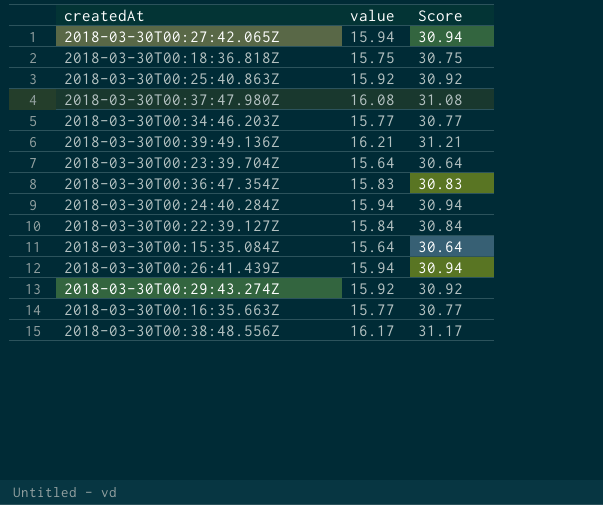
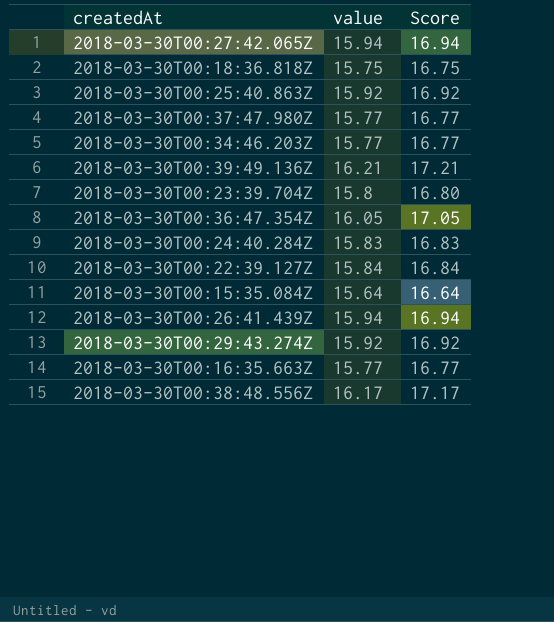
column Score | formula: [value] + 15 -> [value] + 1
2018-03-30T00:37:47.980Z | value: 16.08 -> 15.77
2018-03-30T00:23:39.704Z | value: 15.64 -> 15.8
2018-03-30T00:36:47.354Z | value: 15.83 -> 16.05
2018-03-30T00:24:40.284Z | value: 15.94 -> 15.83

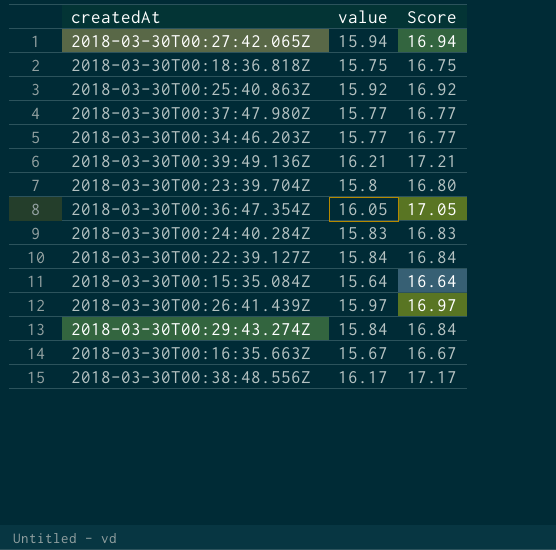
2018-03-30T00:26:41.439Z | value: 15.94 -> 15.97
2018-03-30T00:26:41.439Z | Score: 16.94 -> 16.97
2018-03-30T00:29:43.274Z | value: 15.92 -> 15.84
2018-03-30T00:29:43.274Z | Score: 16.92 -> 16.84
2018-03-30T00:16:35.663Z | value: 15.77 -> 15.67
2018-03-30T00:16:35.663Z | Score: 16.77 -> 16.67

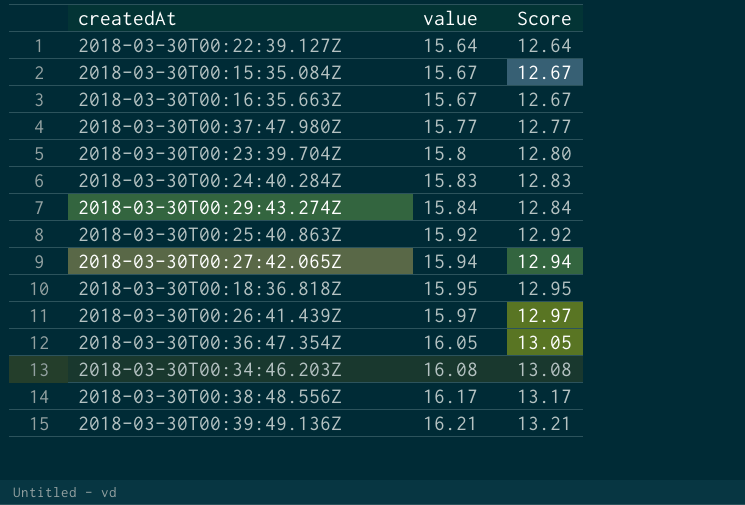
row order: none -> value ascending
column Score | formula: [value] + 1 -> [value] - 3
2018-03-30T00:22:39.127Z | value: 15.84 -> 15.64
2018-03-30T00:15:35.084Z | value: 15.64 -> 15.67
2018-03-30T00:18:36.818Z | value: 15.75 -> 15.95
2018-03-30T00:34:46.203Z | value: 15.77 -> 16.08

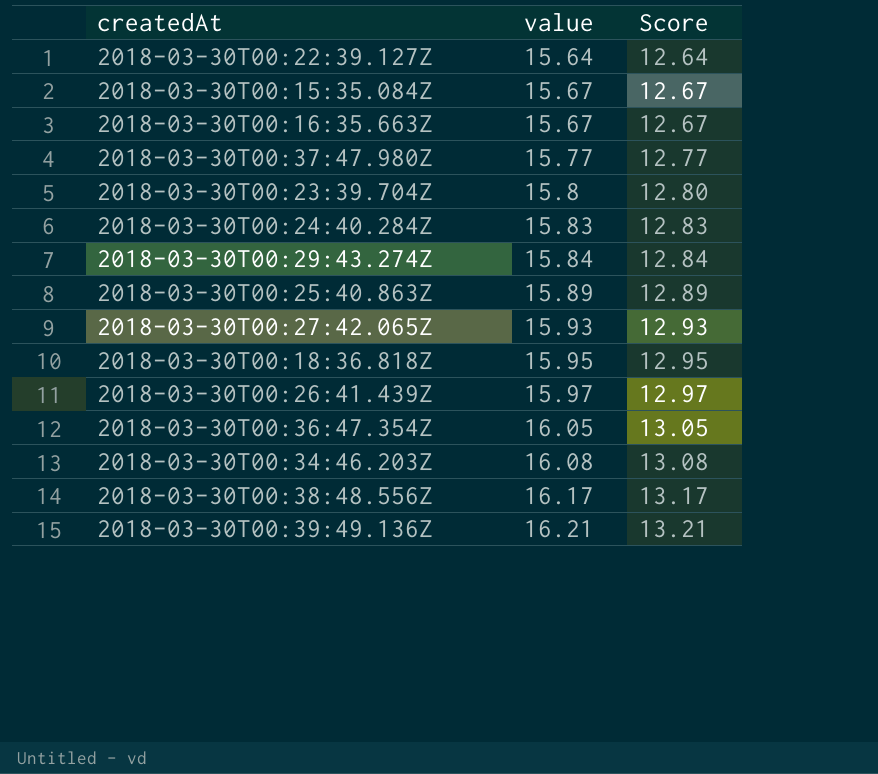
2018-03-30T00:25:40.863Z | value: 15.92 -> 15.89
2018-03-30T00:25:40.863Z | Score: 12.92 -> 12.89
2018-03-30T00:27:42.065Z | value: 15.94 -> 15.93
2018-03-30T00:27:42.065Z | Score: 12.94 -> 12.93

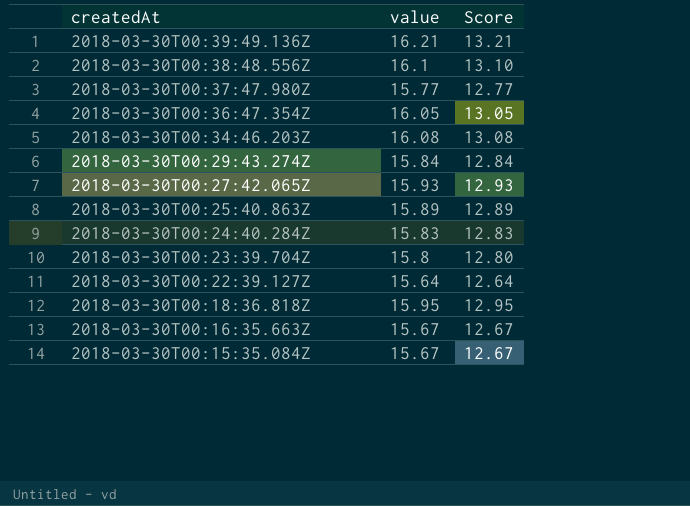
row order: value ascending -> createdAt descending
row 2018-03-30T00:26:41.439Z: 15.97 | 12.97 -> none
2018-03-30T00:38:48.556Z | value: 16.17 -> 16.1
2018-03-30T00:38:48.556Z | Score: 13.17 -> 13.10

